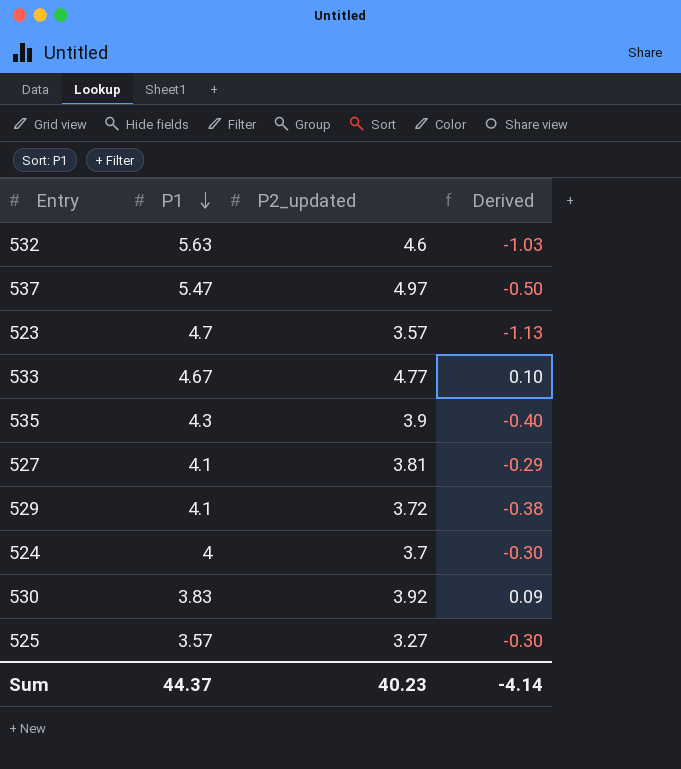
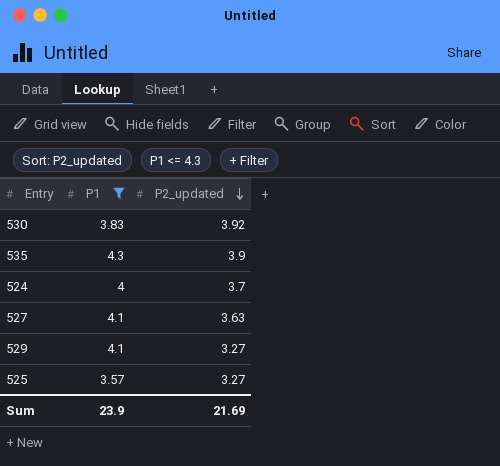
filter: none -> P1 <= 4.3
row order: P1 descending -> P2_updated descending
column Derived | formula: [P2_updated] - [P1] -> none
527 | P2_updated: 3.81 -> 3.63
529 | P2_updated: 3.72 -> 3.27
Sum | P1: 44.37 -> 23.9
Sum | P2_updated: 40.23 -> 21.69

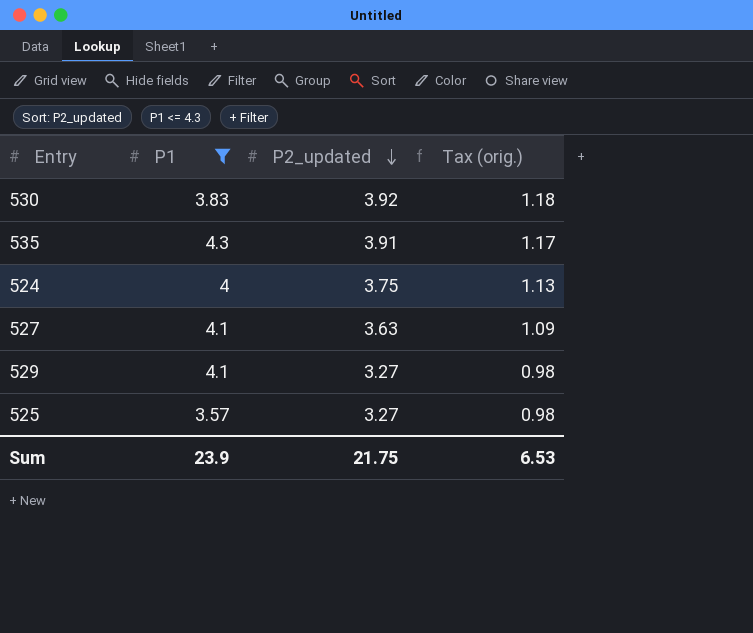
column Tax (orig.) | formula: none -> [P2_updated] * 0.3
535 | P2_updated: 3.9 -> 3.91
524 | P2_updated: 3.7 -> 3.75
Sum | P2_updated: 21.69 -> 21.75

